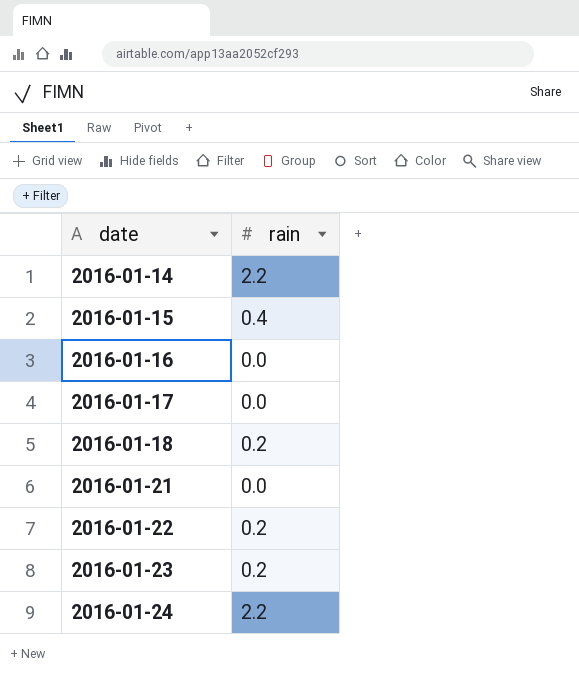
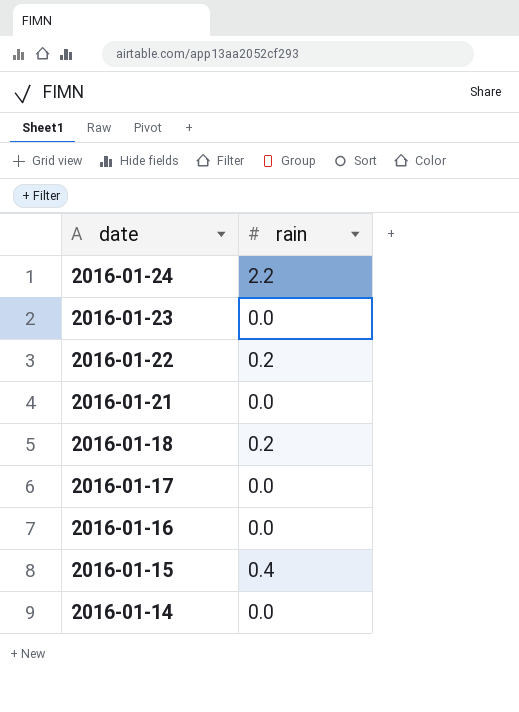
row order: date ascending -> date descending
2016-01-23 | rain: 0.2 -> 0.0
2016-01-14 | rain: 2.2 -> 0.0

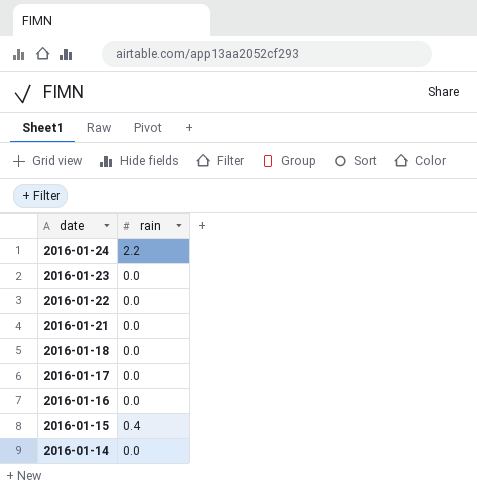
2016-01-22 | rain: 0.2 -> 0.0
2016-01-18 | rain: 0.2 -> 0.0

